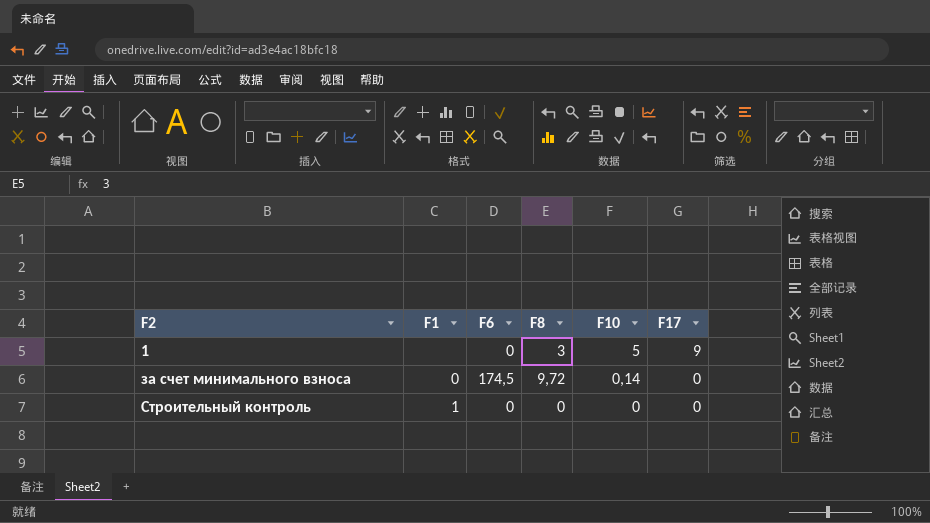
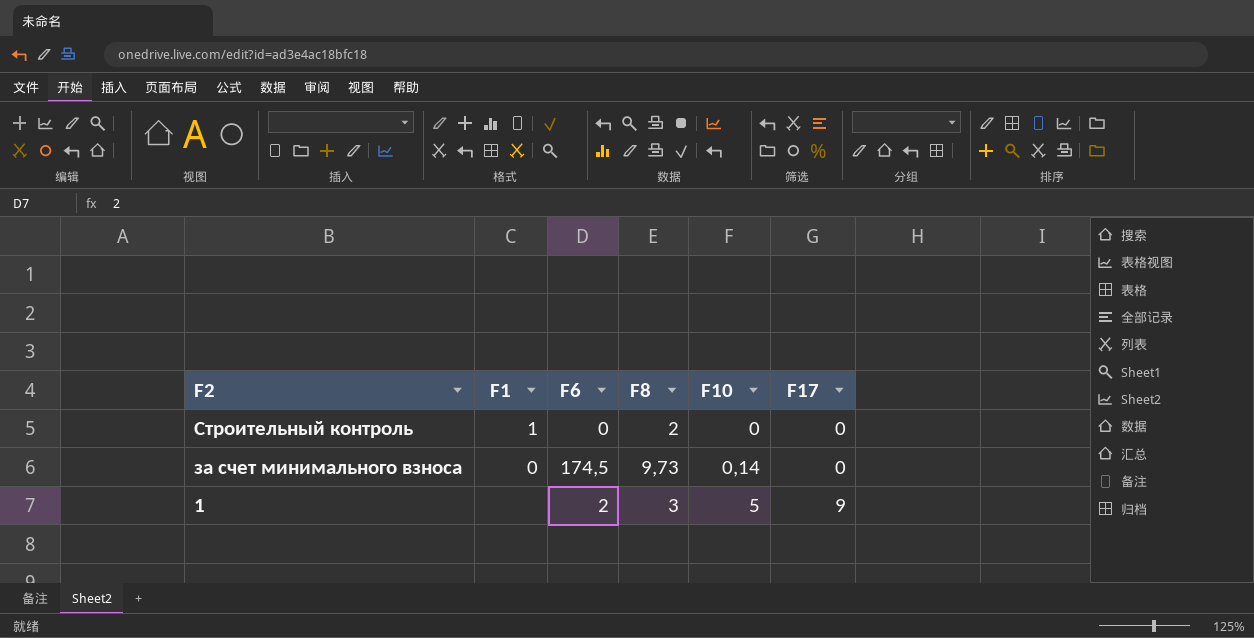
row order: F2 ascending -> F2 descending
Строительный контроль | F8: 0 -> 2
за счет минимального взноса | F8: 9,72 -> 9,73
1 | F6: 0 -> 2

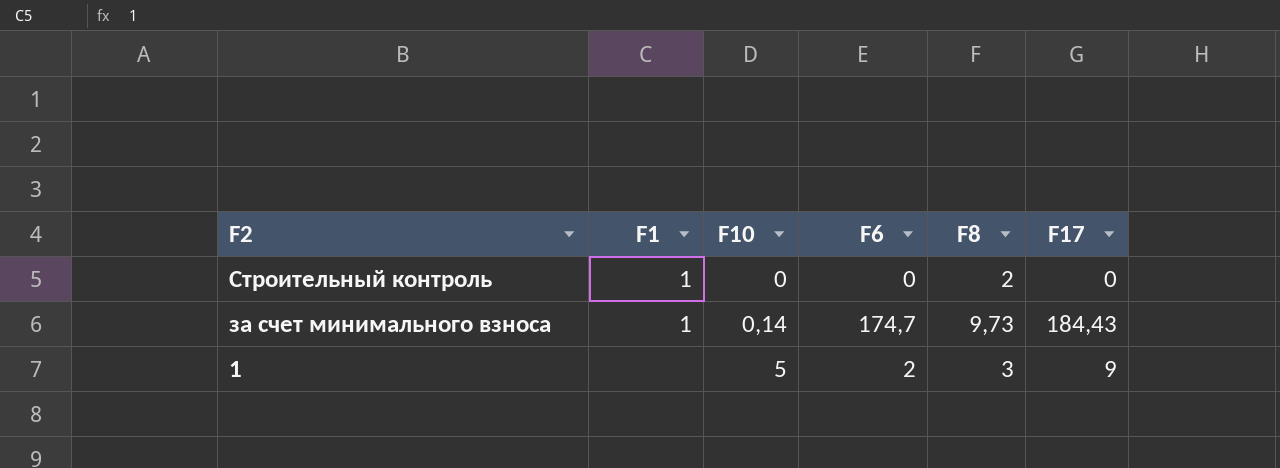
column F10 | position: 5 -> 3
за счет минимального взноса | F1: 0 -> 1
за счет минимального взноса | F6: 174,5 -> 174,7
за счет минимального взноса | F17: 0 -> 184,43

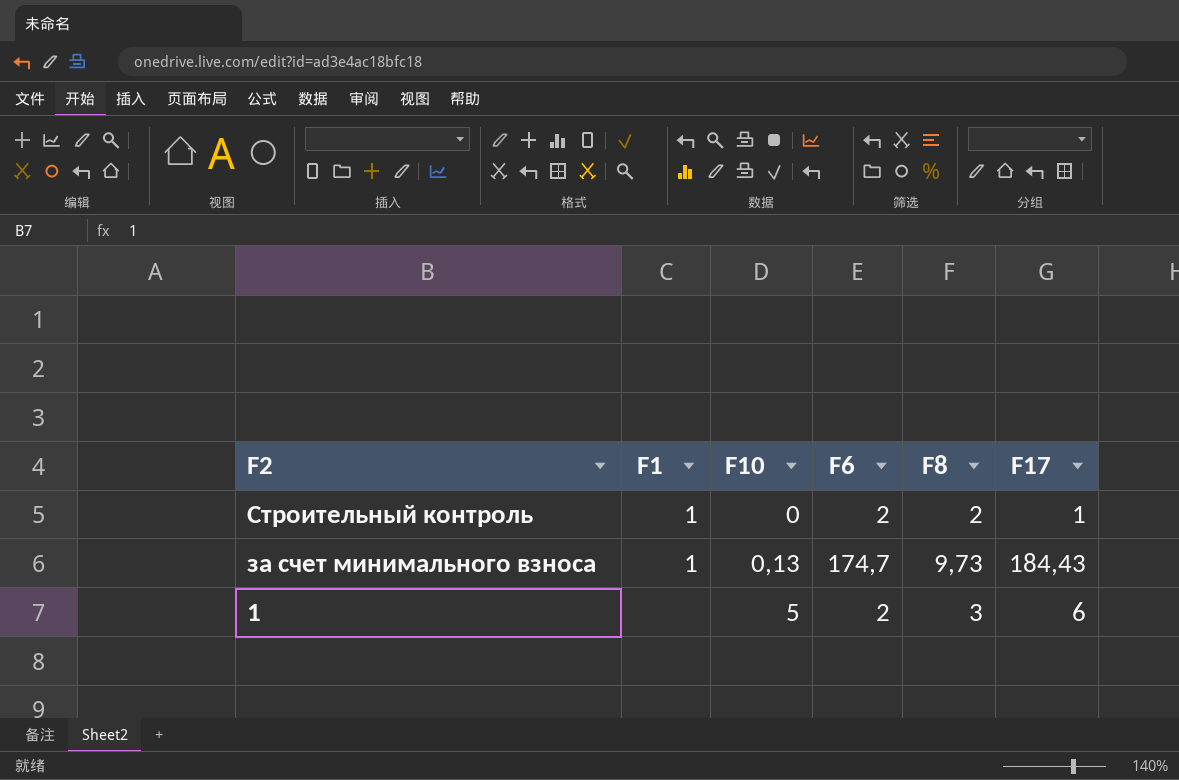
Строительный контроль | F6: 0 -> 2
Строительный контроль | F17: 0 -> 1
за счет минимального взноса | F10: 0,14 -> 0,13
1 | F17: 9 -> 6

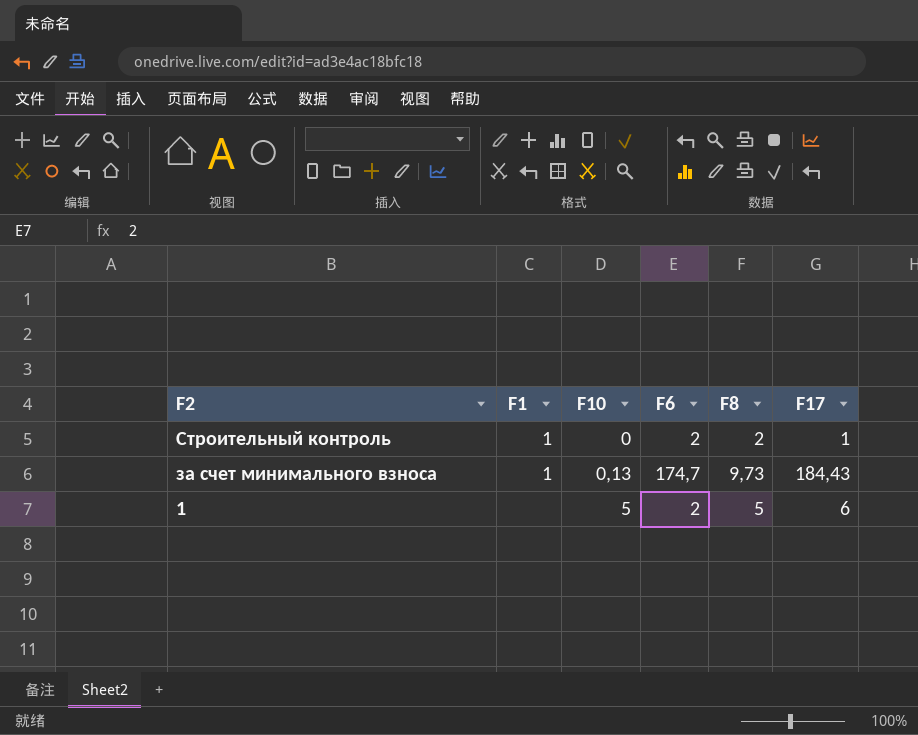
1 | F8: 3 -> 5

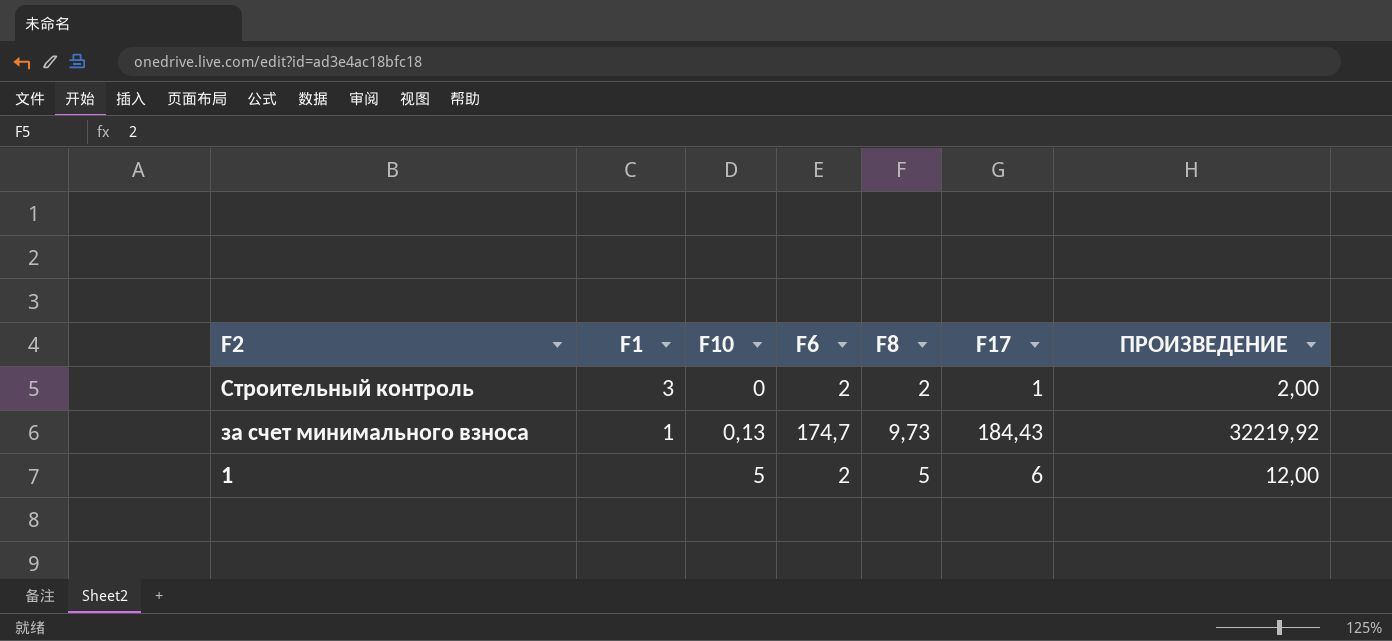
column ПРОИЗВЕДЕНИЕ | formula: none -> [F6] * [F17]
Строительный контроль | F1: 1 -> 3

